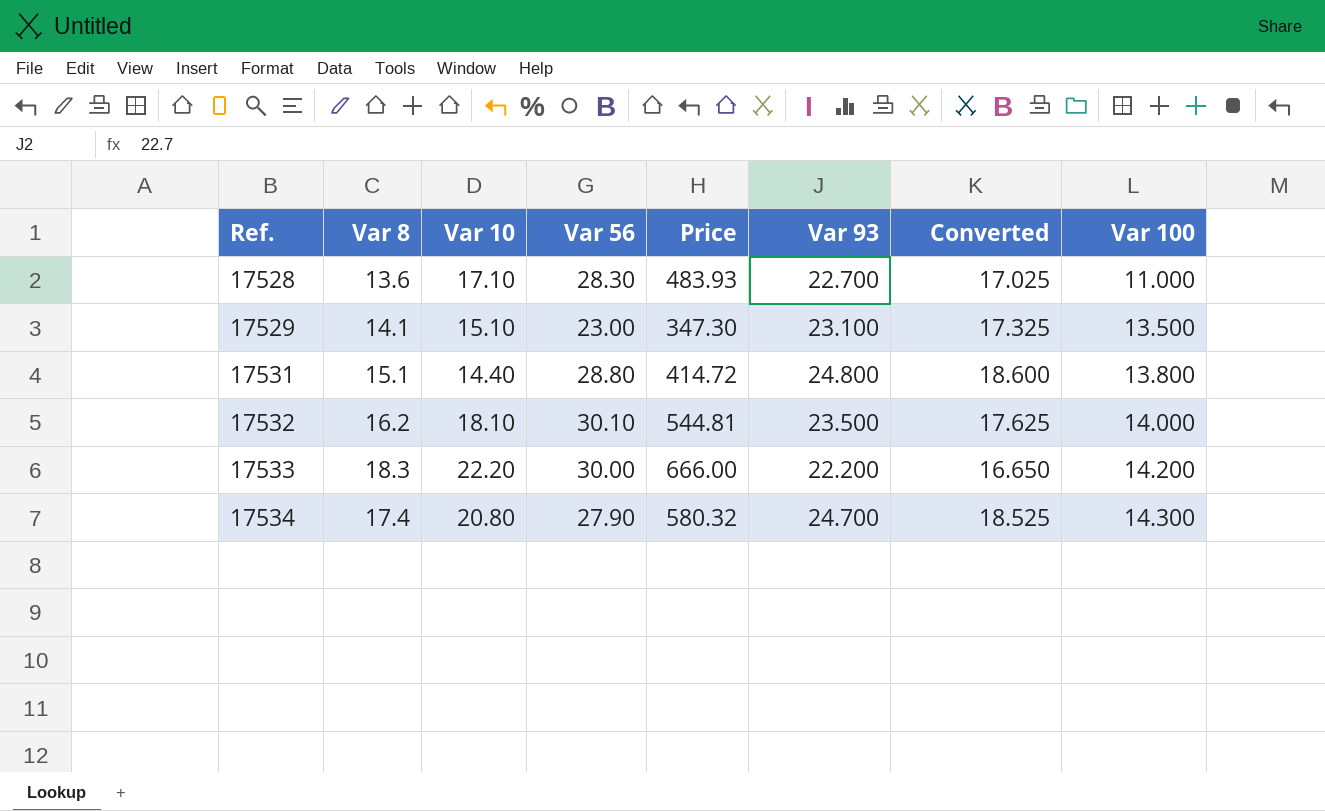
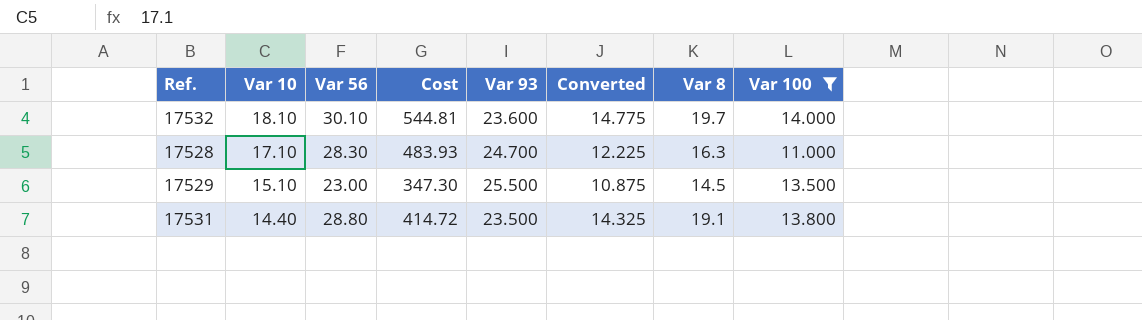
filter: none -> Var 100 <= 14.000
row order: Ref. ascending -> Var 10 descending
column name: Price -> Cost
column Converted | formula: [Var 93] * 0.75 -> [Var 8] * 0.75
column Var 8 | position: 2 -> 7
17532 | Var 93: 23.500 -> 23.600
17532 | Var 8: 16.2 -> 19.7
17528 | Var 93: 22.700 -> 24.700
17528 | Var 8: 13.6 -> 16.3
17529 | Var 93: 23.100 -> 25.500
17529 | Var 8: 14.1 -> 14.5
17531 | Var 93: 24.800 -> 23.500
17531 | Var 8: 15.1 -> 19.1

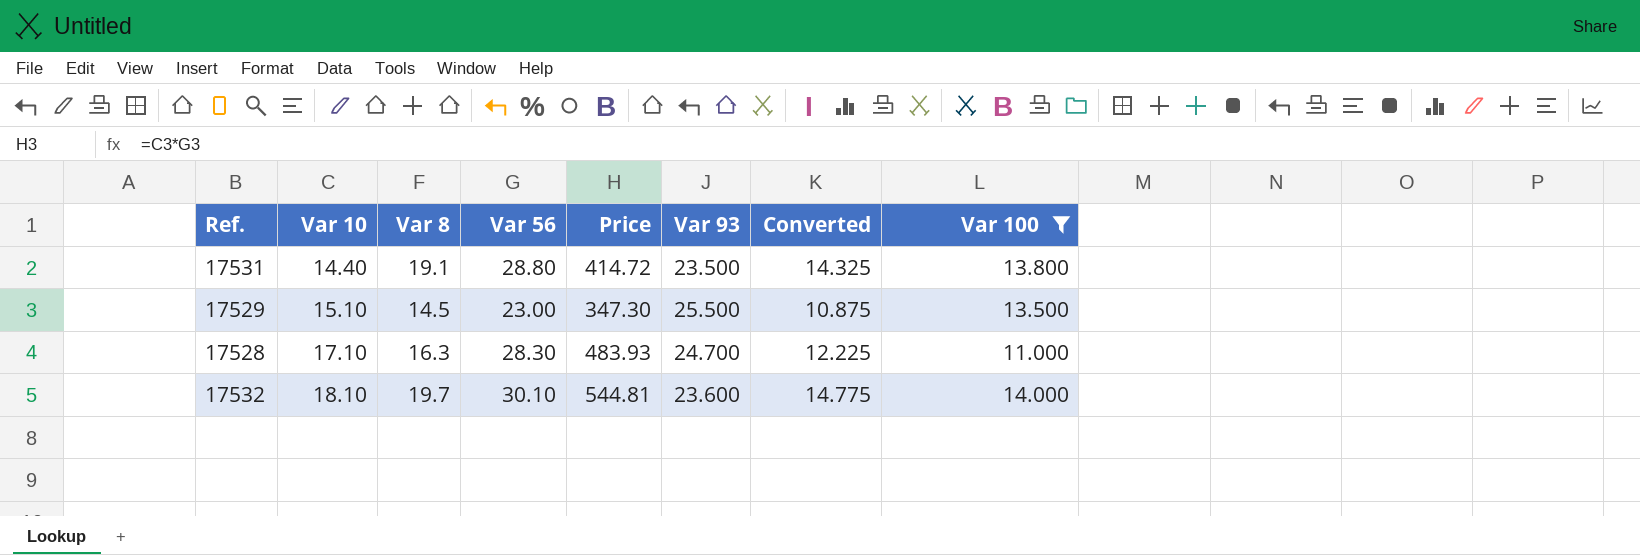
row order: Var 10 descending -> Var 10 ascending
column Var 8 | position: 7 -> 3
column name: Cost -> Price

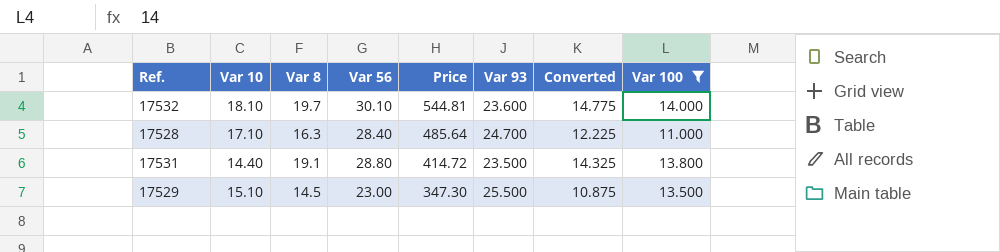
row order: Var 10 ascending -> Price descending
17528 | Var 56: 28.30 -> 28.40
17528 | Price: 483.93 -> 485.64

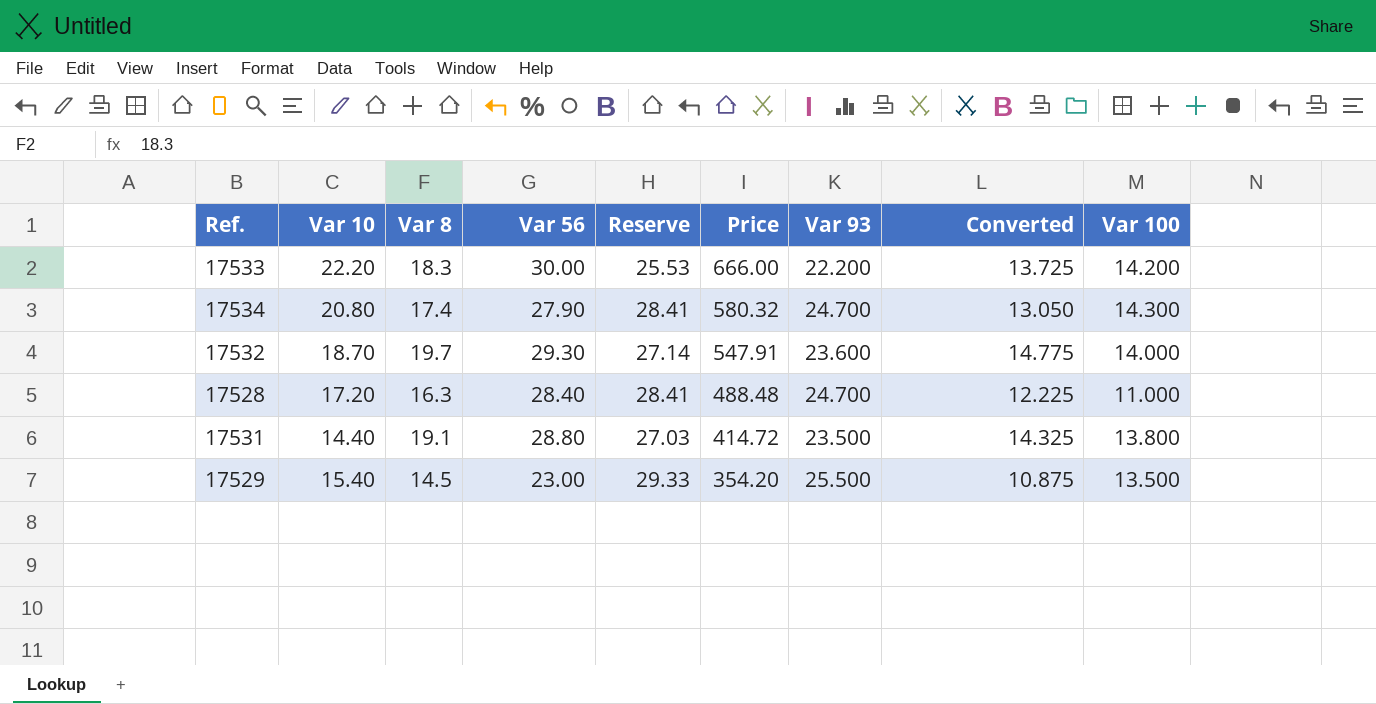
filter: Var 100 <= 14.000 -> none
column Reserve | formula: none -> [Var 93] * 1.15
17532 | Var 10: 18.10 -> 18.70
17532 | Var 56: 30.10 -> 29.30
17532 | Price: 544.81 -> 547.91
17528 | Var 10: 17.10 -> 17.20
17528 | Price: 485.64 -> 488.48
17529 | Var 10: 15.10 -> 15.40
17529 | Price: 347.30 -> 354.20

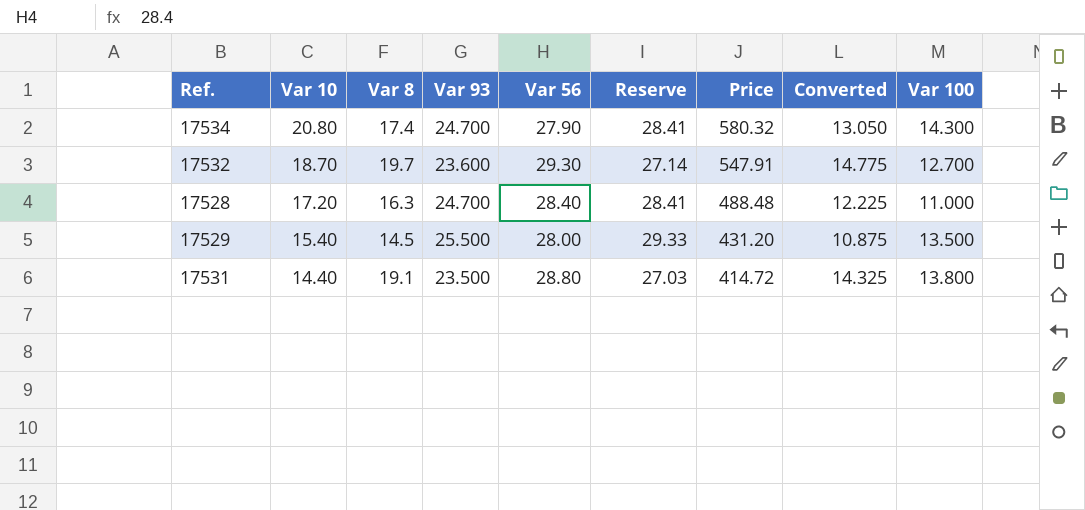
row order: Price descending -> Var 10 descending
column Var 93 | position: 7 -> 4
row 17533: 22.20 | 18.3 | 30.00 | 25.53 | 666.00 | 22.200 | 13.725 | 14.200 -> none
17532 | Var 100: 14.000 -> 12.700
17529 | Var 56: 23.00 -> 28.00
17529 | Price: 354.20 -> 431.20

